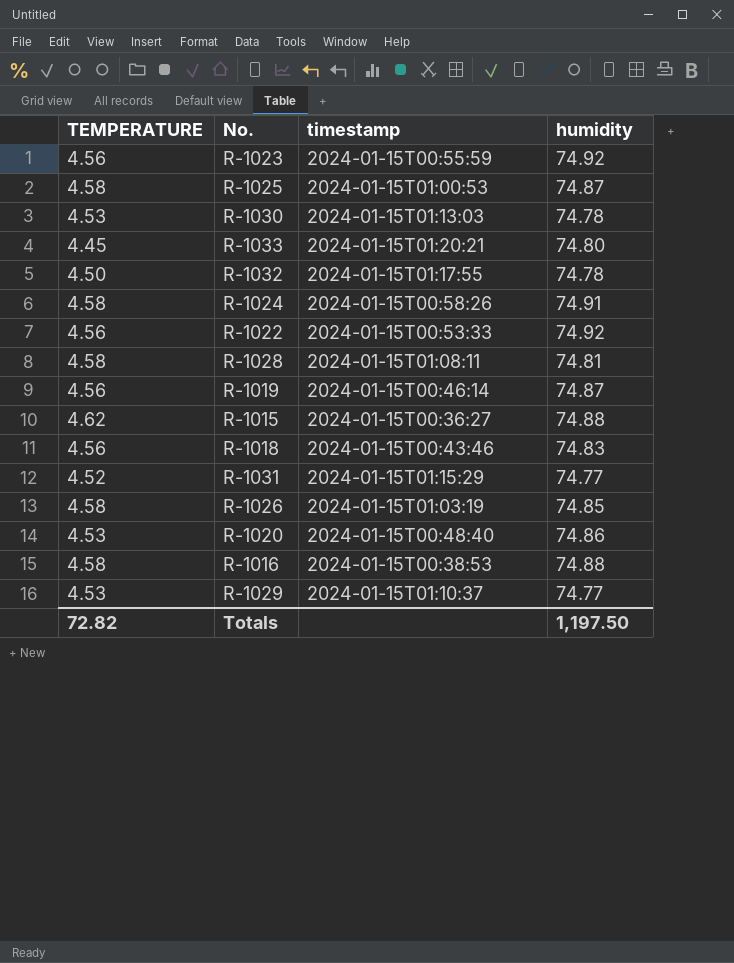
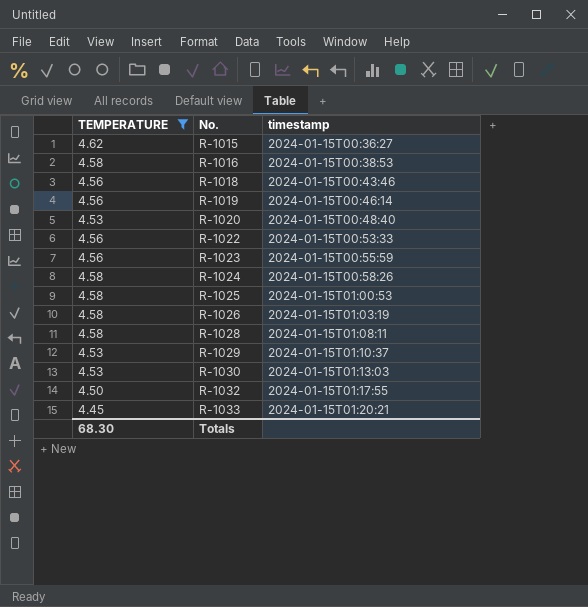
filter: none -> TEMPERATURE != 4.52
row order: none -> No. ascending
column humidity | position: 4 -> none
Totals | TEMPERATURE: 72.82 -> 68.30

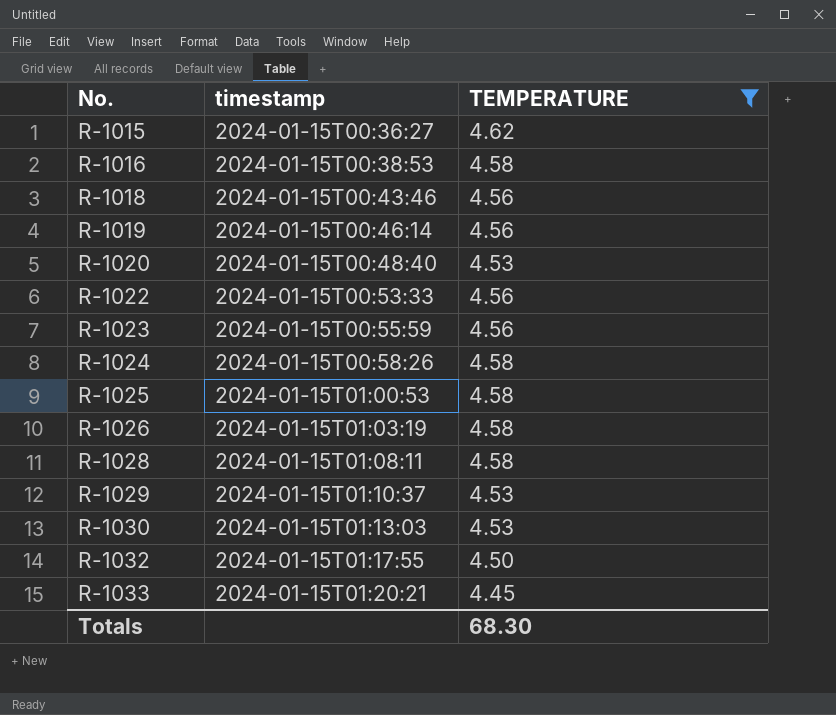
column TEMPERATURE | position: 1 -> 3

